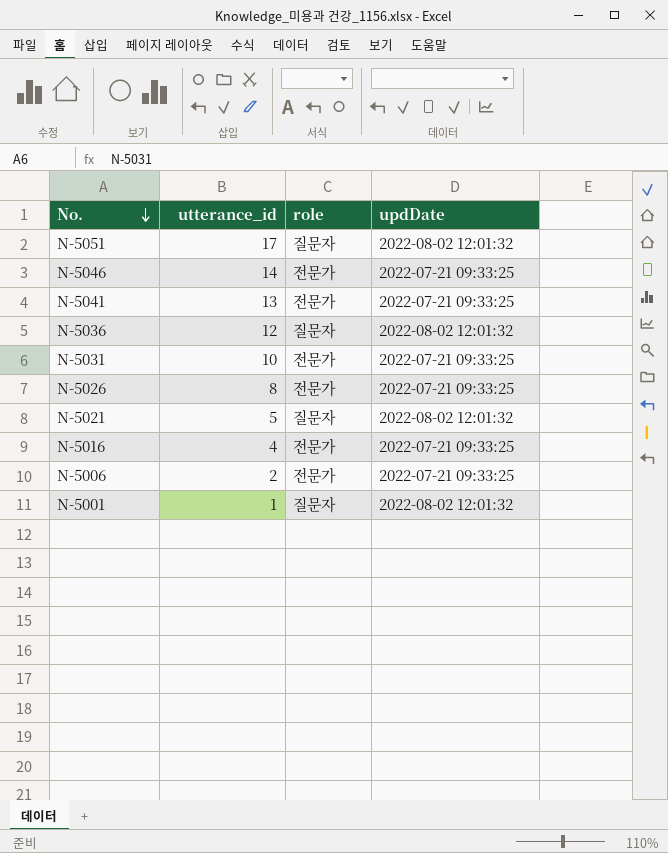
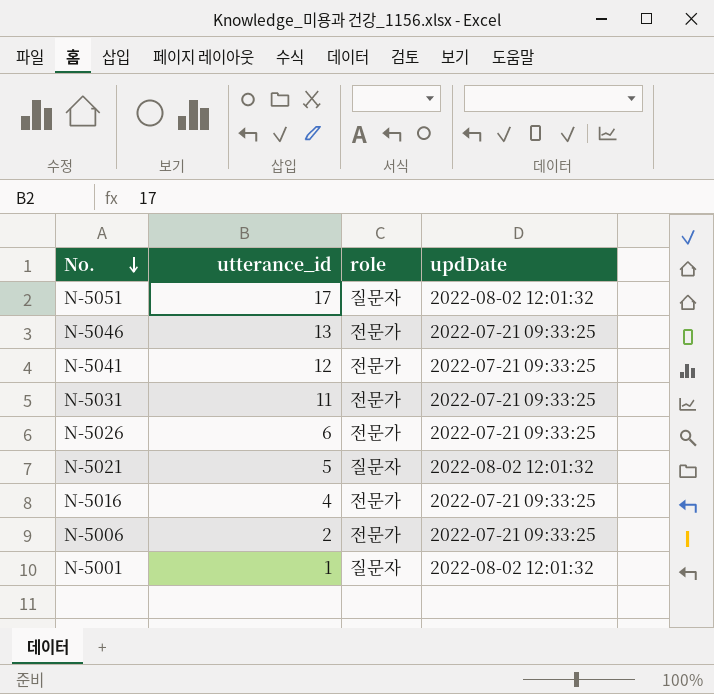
row N-5036: 12 | 질문자 | 2022-08-02 12:01:32 -> none
N-5046 | utterance_id: 14 -> 13
N-5041 | utterance_id: 13 -> 12
N-5031 | utterance_id: 10 -> 11
N-5026 | utterance_id: 8 -> 6

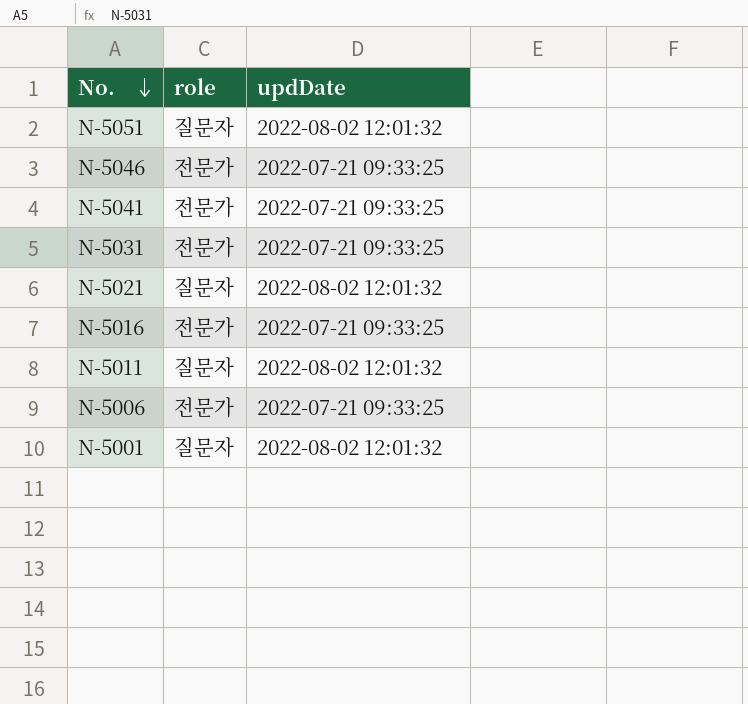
column utterance_id | position: 2 -> none
row N-5026: 6 | 전문가 | 2022-07-21 09:33:25 -> none
row N-5011: none -> 질문자 | 2022-08-02 12:01:32

